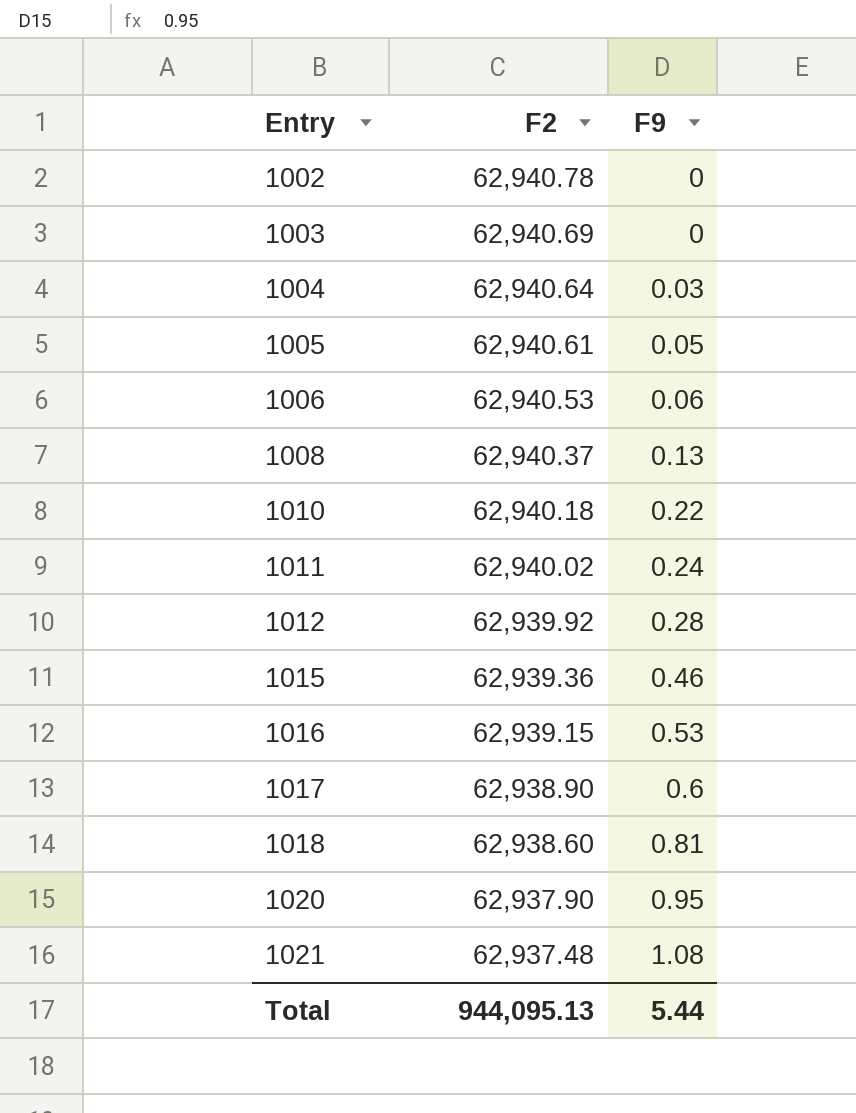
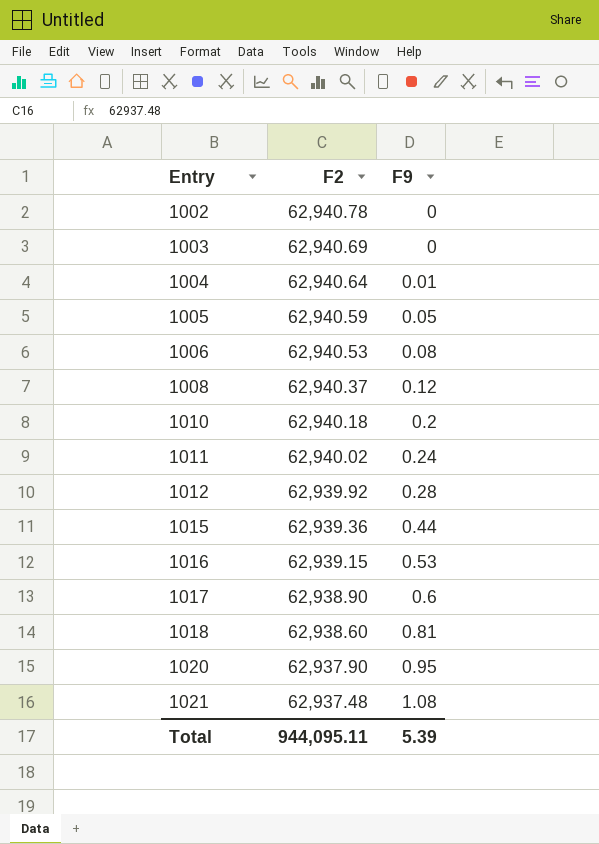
1004 | F9: 0.03 -> 0.01
1005 | F2: 62,940.61 -> 62,940.59
1006 | F9: 0.06 -> 0.08
1008 | F9: 0.13 -> 0.12
1010 | F9: 0.22 -> 0.2
1015 | F9: 0.46 -> 0.44
Total | F2: 944,095.13 -> 944,095.11
Total | F9: 5.44 -> 5.39

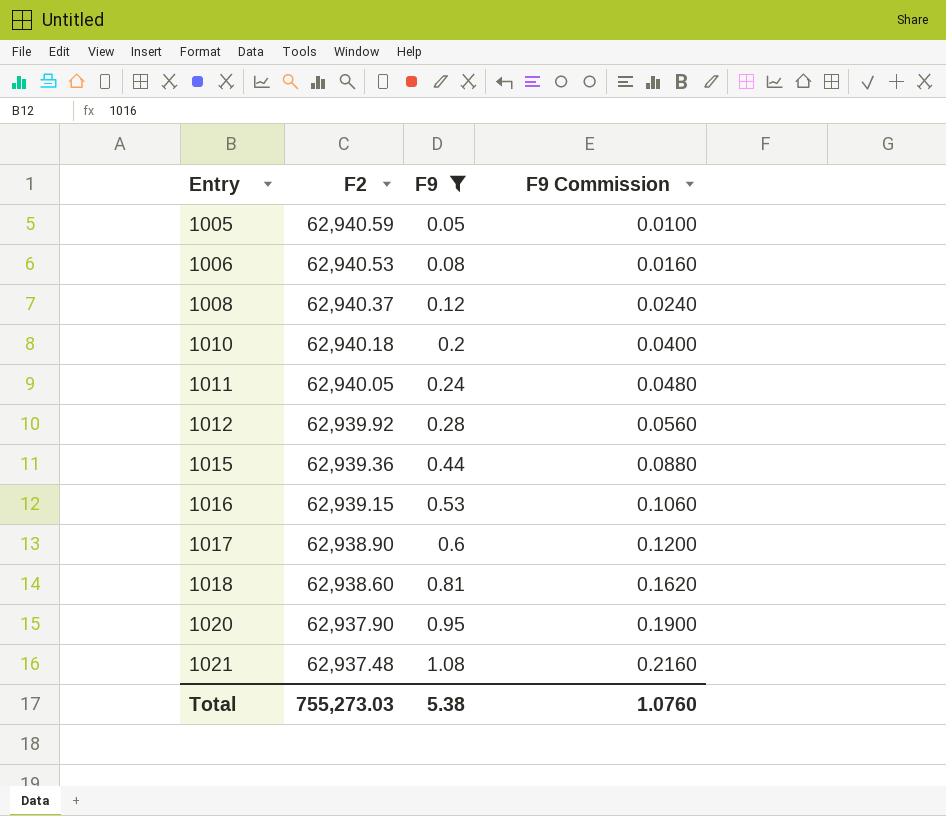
filter: none -> F9 >= 0.05
column F9 Commission | formula: none -> [F9] * 0.2
1011 | F2: 62,940.02 -> 62,940.05
Total | F2: 944,095.11 -> 755,273.03
Total | F9: 5.39 -> 5.38

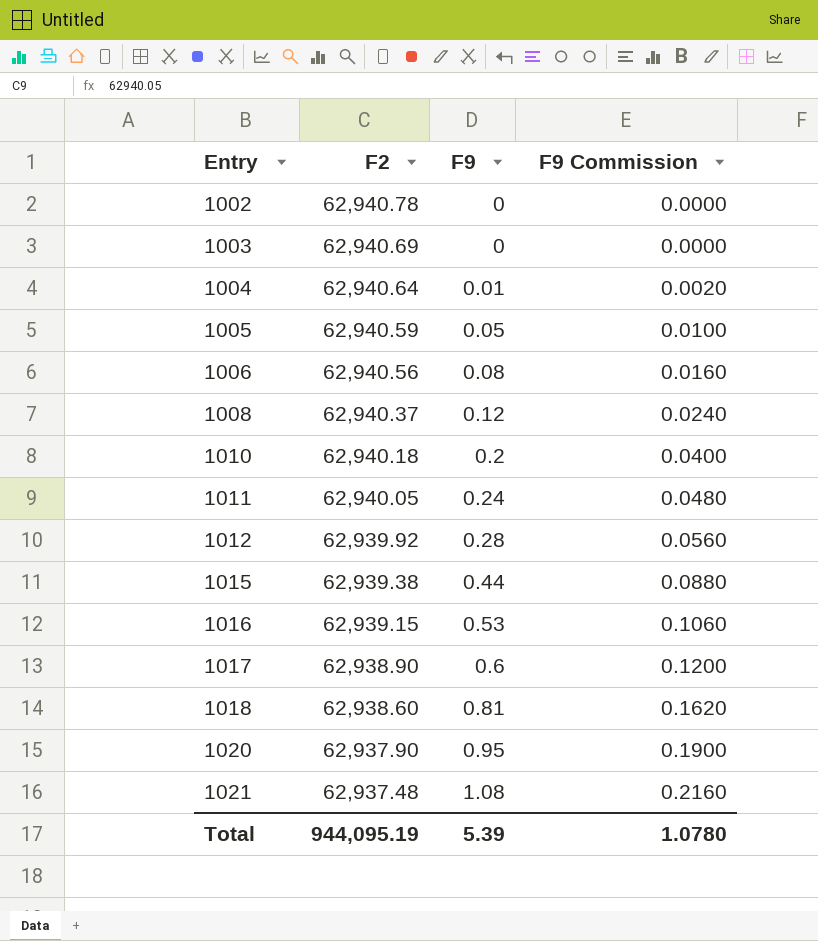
filter: F9 >= 0.05 -> none
1006 | F2: 62,940.53 -> 62,940.56
1015 | F2: 62,939.36 -> 62,939.38
Total | F2: 755,273.03 -> 944,095.19
Total | F9: 5.38 -> 5.39
Total | F9 Commission: 1.0760 -> 1.0780

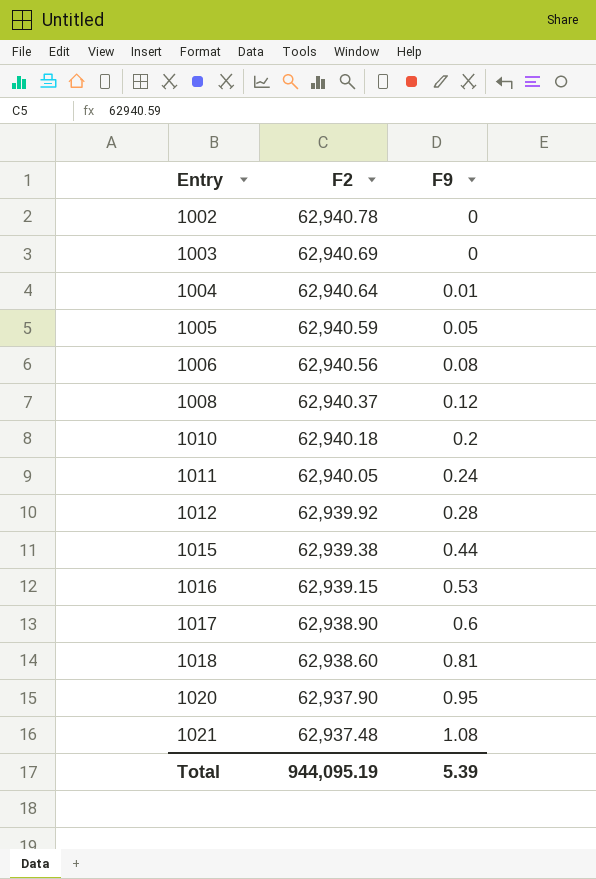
column F9 Commission | formula: [F9] * 0.2 -> none

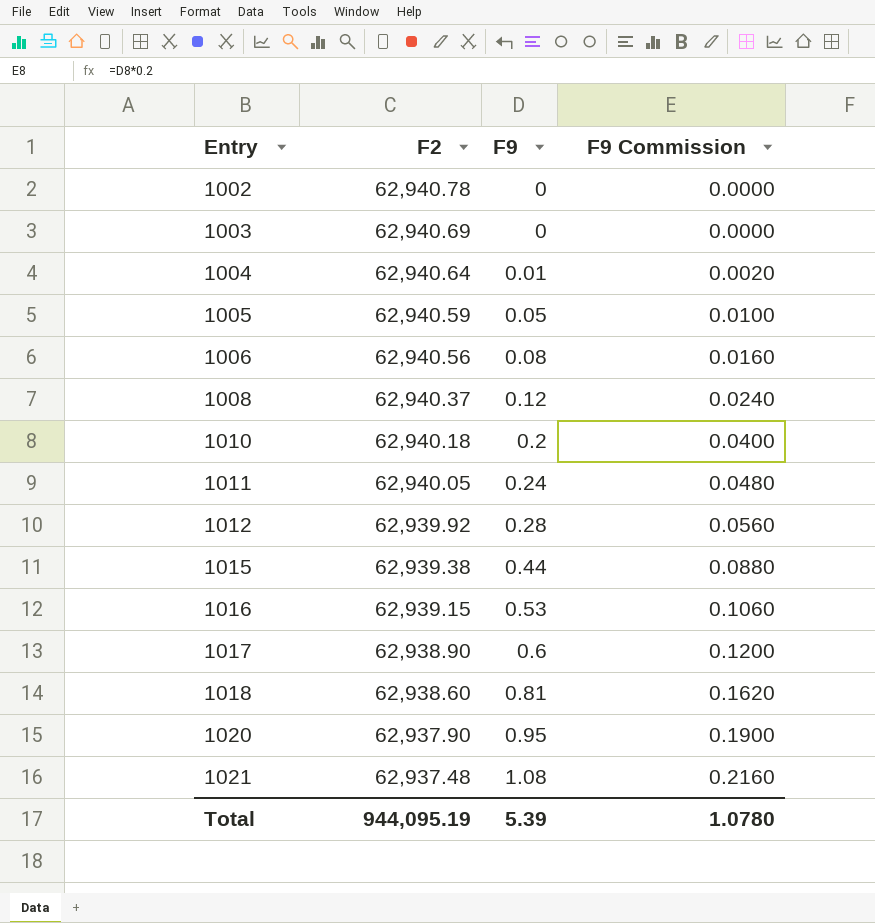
column F9 Commission | formula: none -> [F9] * 0.2

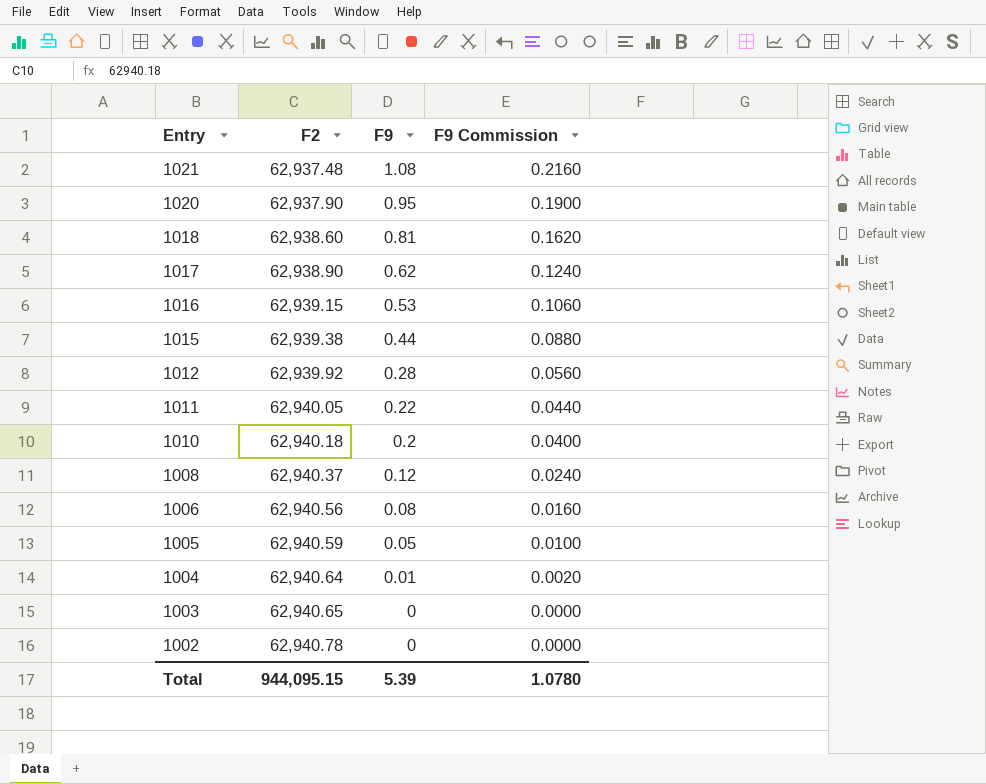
row order: Entry ascending -> Entry descending
1017 | F9: 0.6 -> 0.62
1017 | F9 Commission: 0.1200 -> 0.1240
1011 | F9: 0.24 -> 0.22
1011 | F9 Commission: 0.0480 -> 0.0440
1003 | F2: 62,940.69 -> 62,940.65
Total | F2: 944,095.19 -> 944,095.15

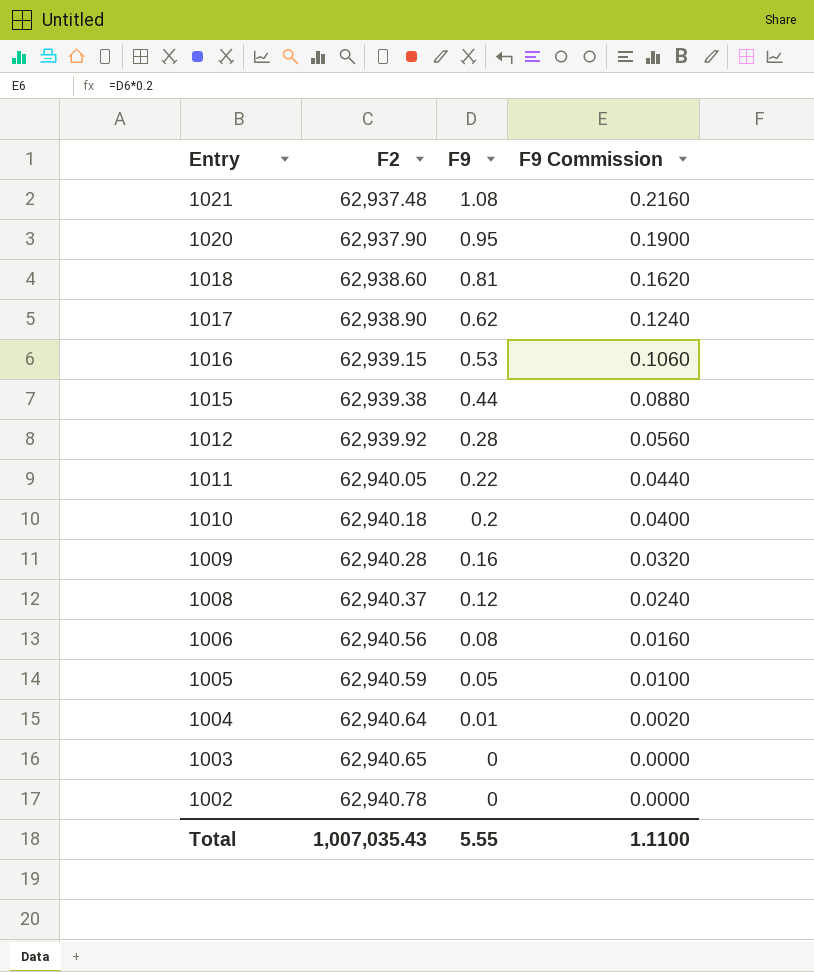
row 1009: none -> 62,940.28 | 0.16 | 0.0320
Total | F2: 944,095.15 -> 1,007,035.43
Total | F9: 5.39 -> 5.55
Total | F9 Commission: 1.0780 -> 1.1100

